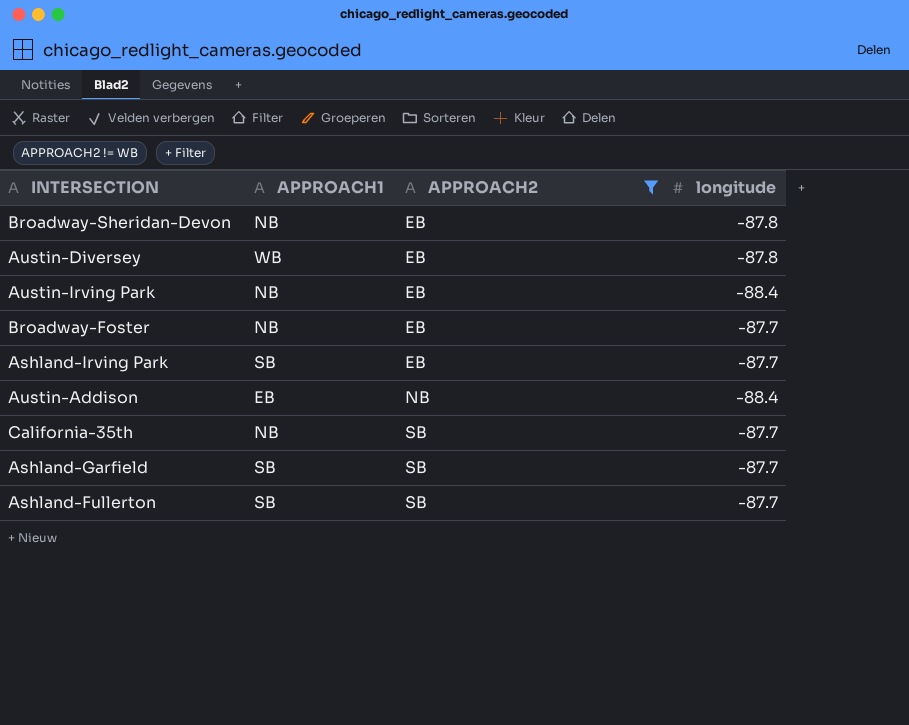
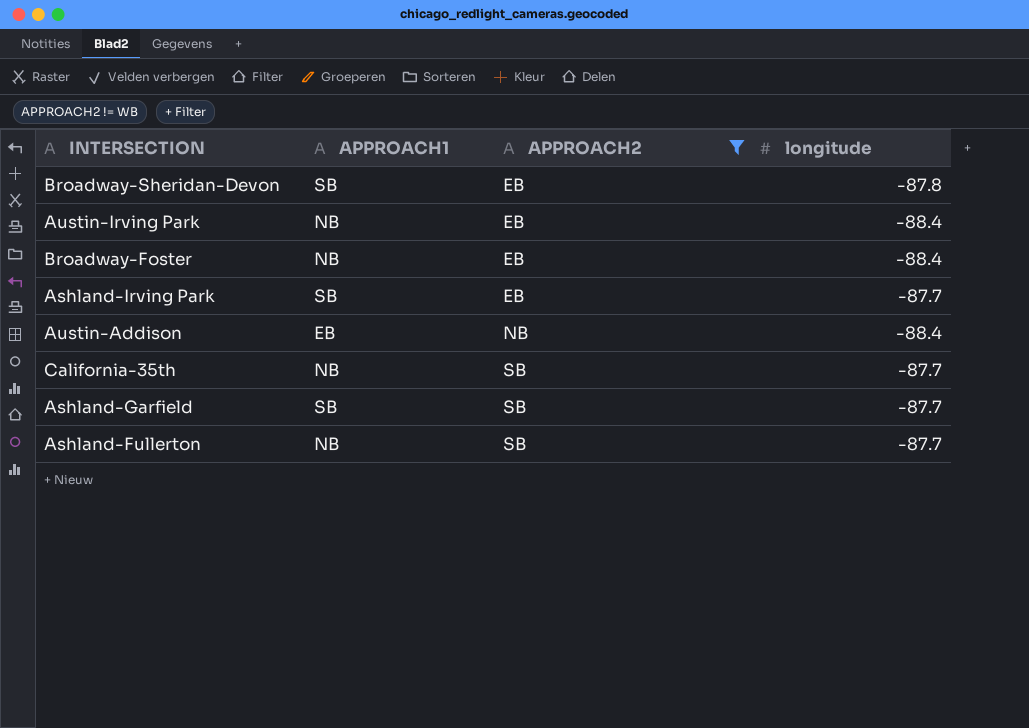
row Austin-Diversey: WB | EB | -87.8 -> none
Broadway-Sheridan-Devon | APPROACH1: NB -> SB
Broadway-Foster | longitude: -87.7 -> -88.4
Ashland-Fullerton | APPROACH1: SB -> NB

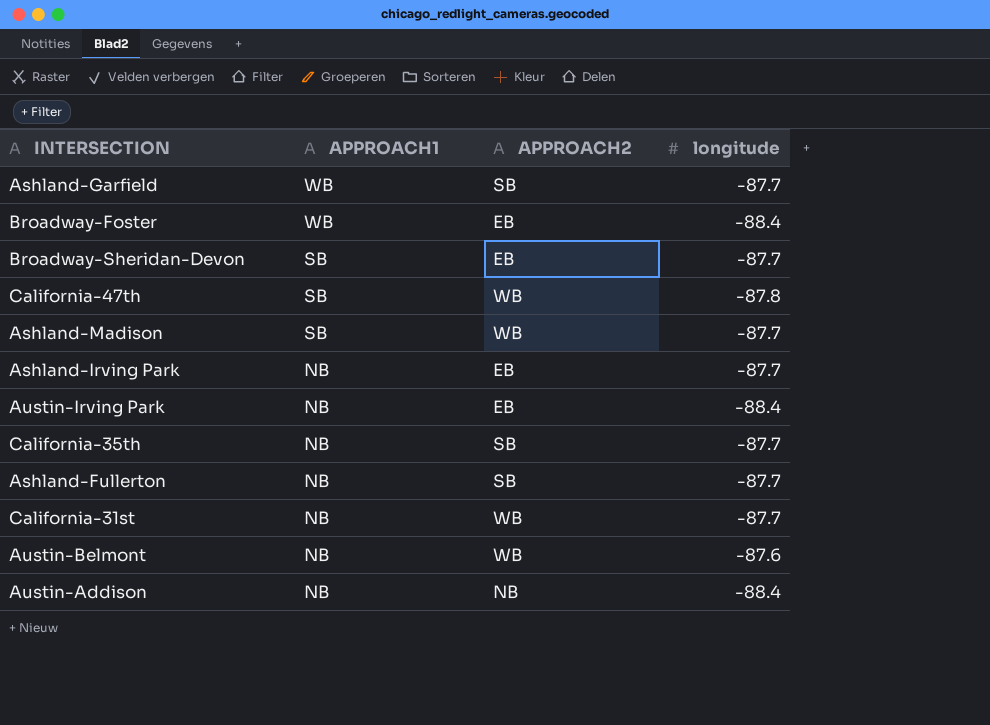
filter: APPROACH2 != WB -> none
row order: APPROACH2 ascending -> APPROACH1 descending
Ashland-Garfield | APPROACH1: SB -> WB
Broadway-Foster | APPROACH1: NB -> WB
Broadway-Sheridan-Devon | longitude: -87.8 -> -87.7
Ashland-Irving Park | APPROACH1: SB -> NB
Austin-Addison | APPROACH1: EB -> NB

